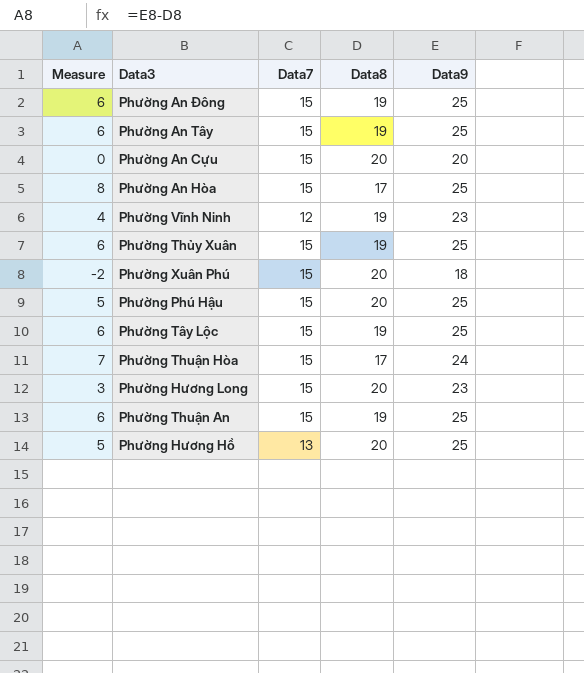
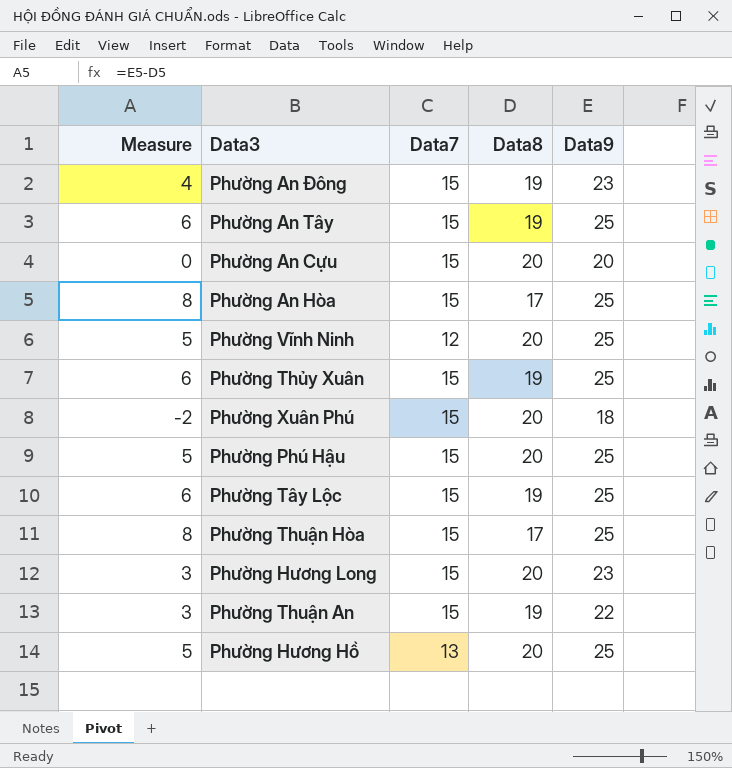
Phường An Đông | Measure: 6 -> 4
Phường An Đông | Data9: 25 -> 23
Phường Vĩnh Ninh | Measure: 4 -> 5
Phường Vĩnh Ninh | Data8: 19 -> 20
Phường Vĩnh Ninh | Data9: 23 -> 25
Phường Thuận Hòa | Measure: 7 -> 8
Phường Thuận Hòa | Data9: 24 -> 25
Phường Thuận An | Measure: 6 -> 3
Phường Thuận An | Data9: 25 -> 22

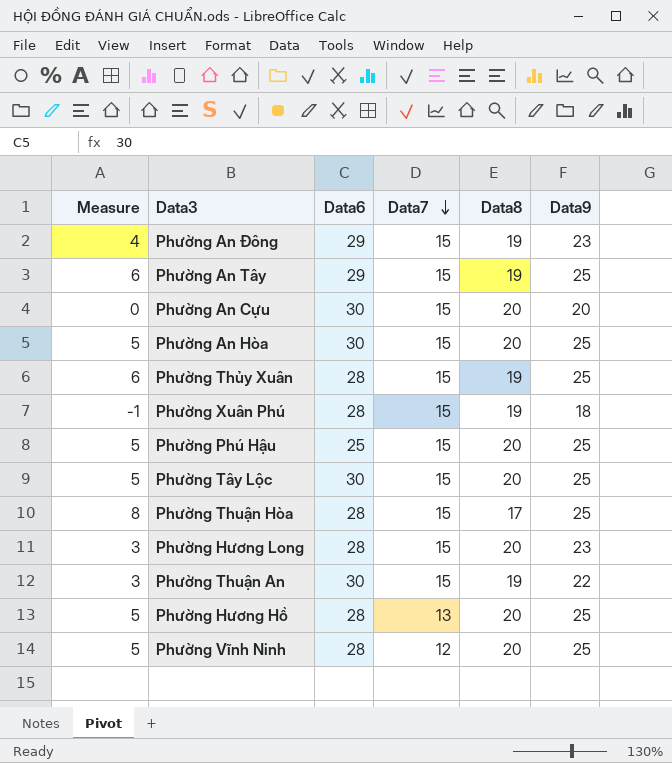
row order: none -> Data7 descending
column Data6 | position: none -> 3
Phường An Hòa | Measure: 8 -> 5
Phường An Hòa | Data8: 17 -> 20
Phường Xuân Phú | Measure: -2 -> -1
Phường Xuân Phú | Data8: 20 -> 19
Phường Tây Lộc | Measure: 6 -> 5
Phường Tây Lộc | Data8: 19 -> 20

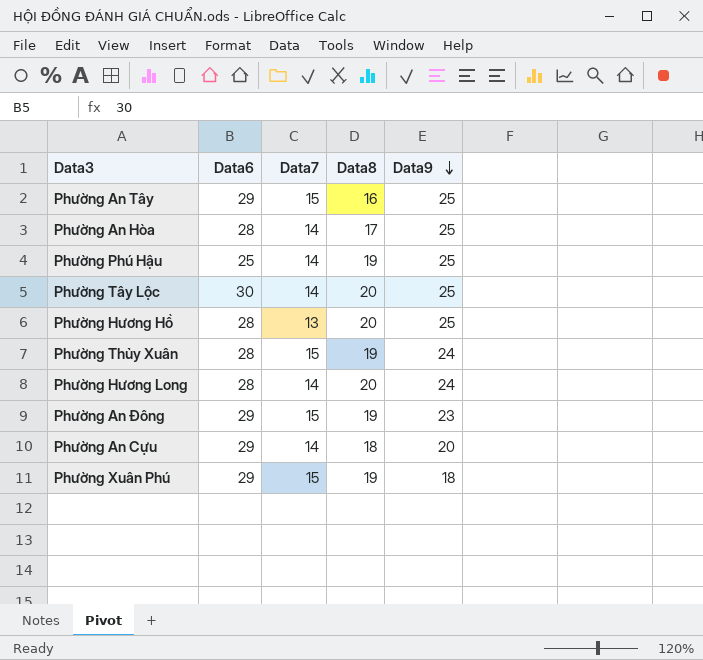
row order: Data7 descending -> Data9 descending
column Measure | formula: [Data9] - [Data8] -> none
row Phường Thuận Hòa: 8 | 28 | 15 | 17 | 25 -> none
row Phường Thuận An: 3 | 30 | 15 | 19 | 22 -> none
row Phường Vĩnh Ninh: 5 | 28 | 12 | 20 | 25 -> none
Phường An Tây | Data8: 19 -> 16
Phường An Hòa | Data6: 30 -> 28
Phường An Hòa | Data7: 15 -> 14
Phường An Hòa | Data8: 20 -> 17
Phường Phú Hậu | Data7: 15 -> 14
Phường Phú Hậu | Data8: 20 -> 19
Phường Tây Lộc | Data7: 15 -> 14
Phường Thủy Xuân | Data9: 25 -> 24
Phường Hương Long | Data7: 15 -> 14
Phường Hương Long | Data9: 23 -> 24
Phường An Cựu | Data6: 30 -> 29
Phường An Cựu | Data7: 15 -> 14
Phường An Cựu | Data8: 20 -> 18
Phường Xuân Phú | Data6: 28 -> 29

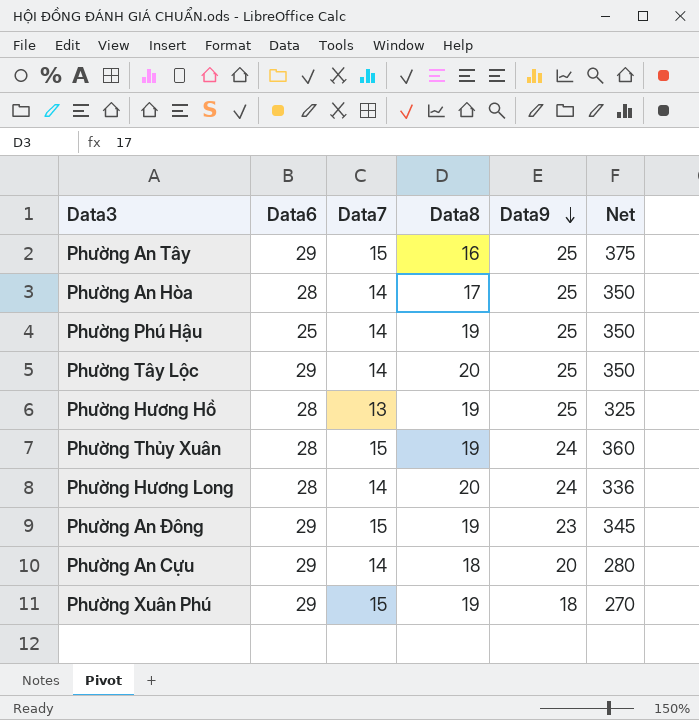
column Net | formula: none -> [Data7] * [Data9]
Phường Tây Lộc | Data6: 30 -> 29
Phường Hương Hồ | Data8: 20 -> 19

